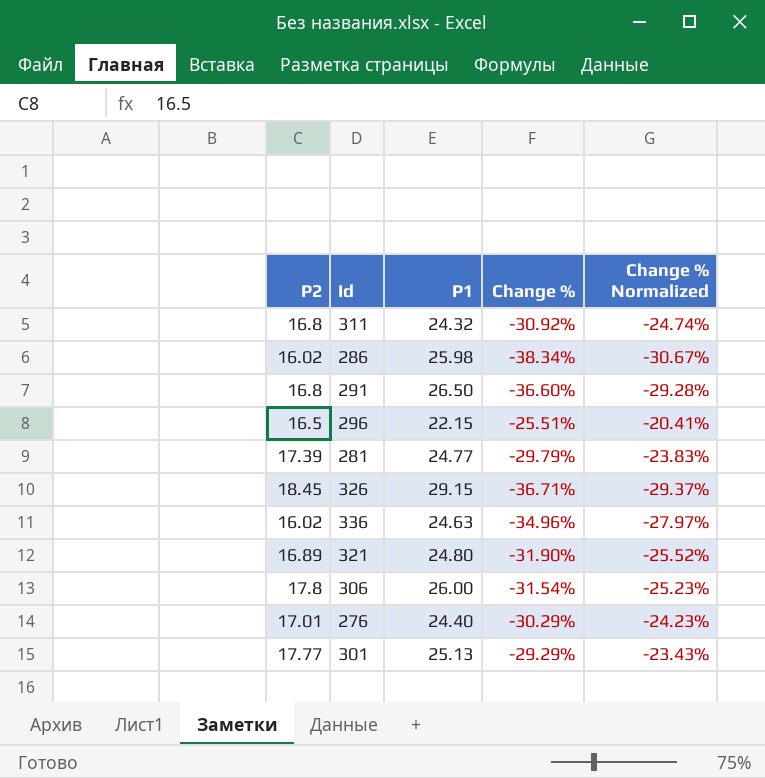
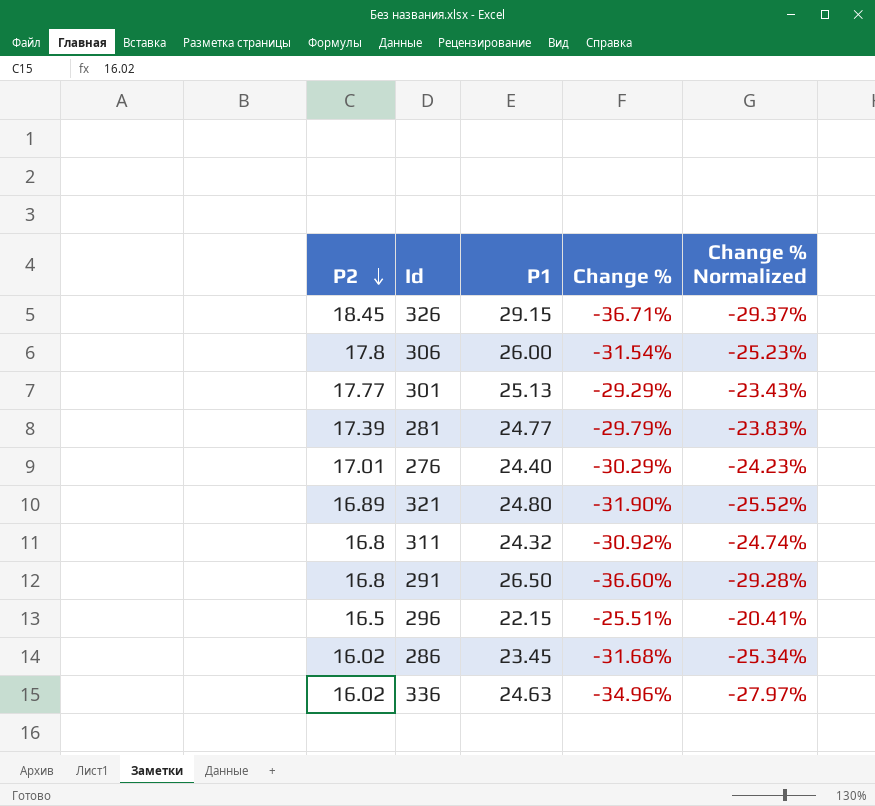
row order: none -> P2 descending
286 | P1: 25.98 -> 23.45
286 | Change %: -38.34% -> -31.68%
286 | Change % Normalized: -30.67% -> -25.34%

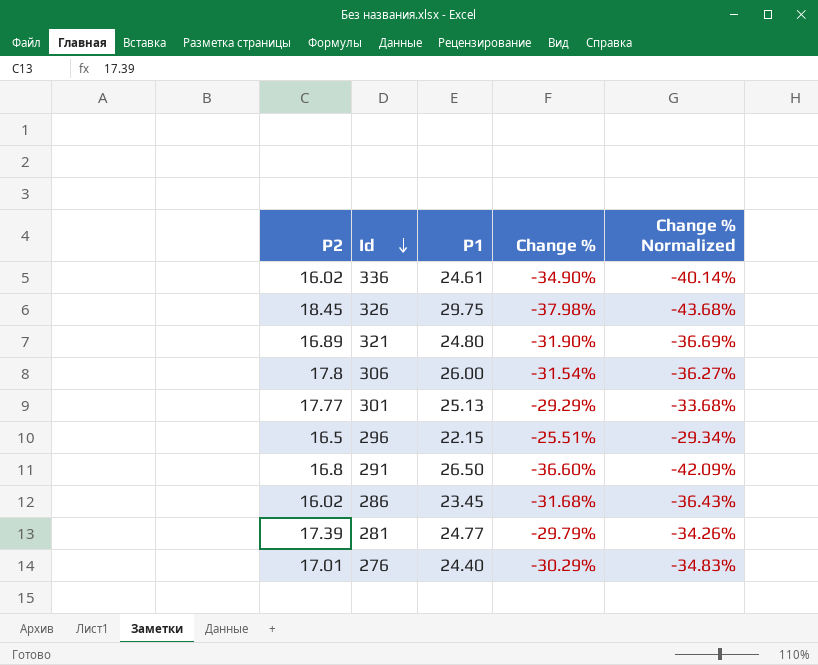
row order: P2 descending -> Id descending
column Change % Normalized | formula: [Change %] * 0.8 -> [Change %] * 1.15
row 311: 16.8 | 24.32 | -30.92% | -24.74% -> none
336 | P1: 24.63 -> 24.61
336 | Change %: -34.96% -> -34.90%
326 | P1: 29.15 -> 29.75
326 | Change %: -36.71% -> -37.98%

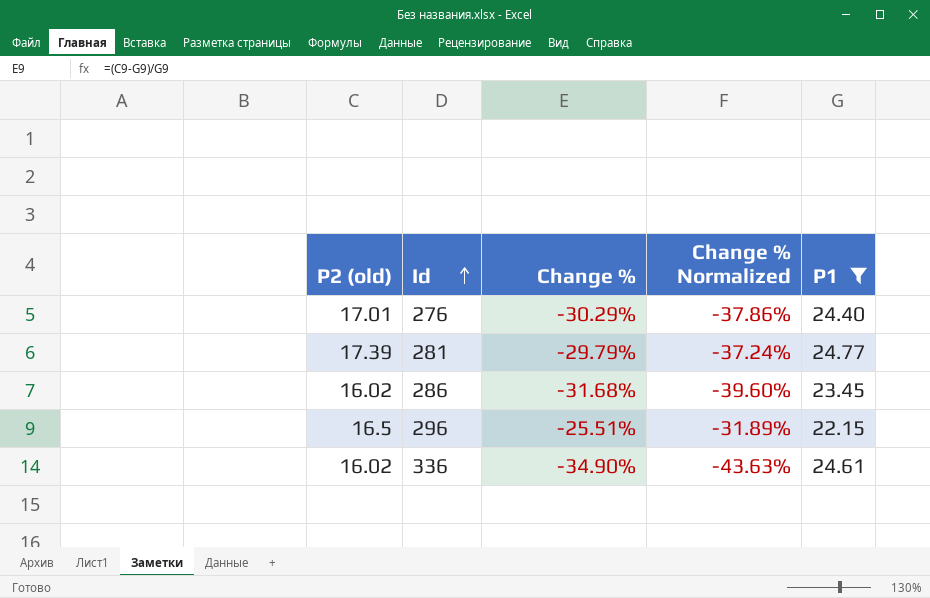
filter: none -> P1 <= 24.77
row order: Id descending -> Id ascending
column name: P2 -> P2 (old)
column Change % Normalized | formula: [Change %] * 1.15 -> [Change %] * 1.25
column P1 | position: 3 -> 5

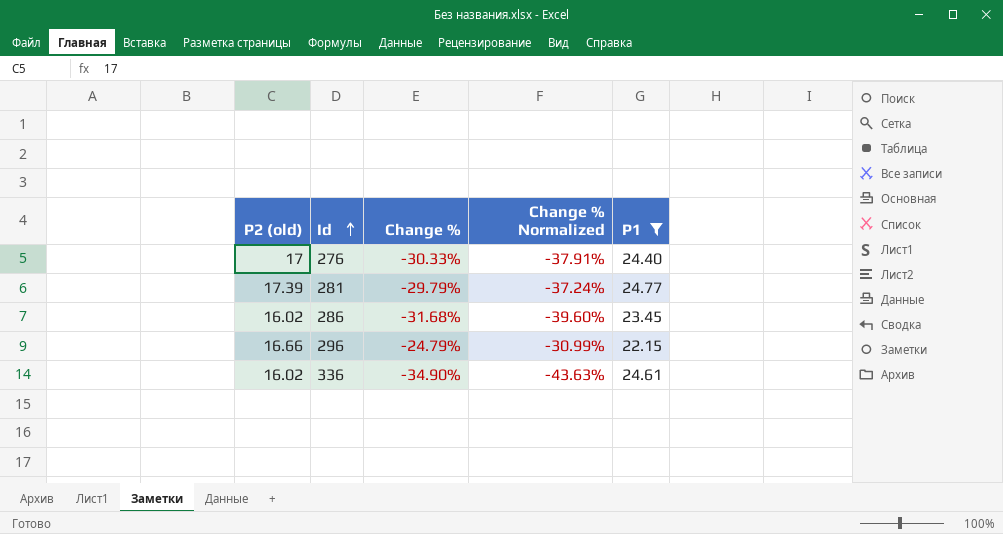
276 | P2 (old): 17.01 -> 17
276 | Change %: -30.29% -> -30.33%
276 | Change % Normalized: -37.86% -> -37.91%
296 | P2 (old): 16.5 -> 16.66
296 | Change %: -25.51% -> -24.79%
296 | Change % Normalized: -31.89% -> -30.99%

